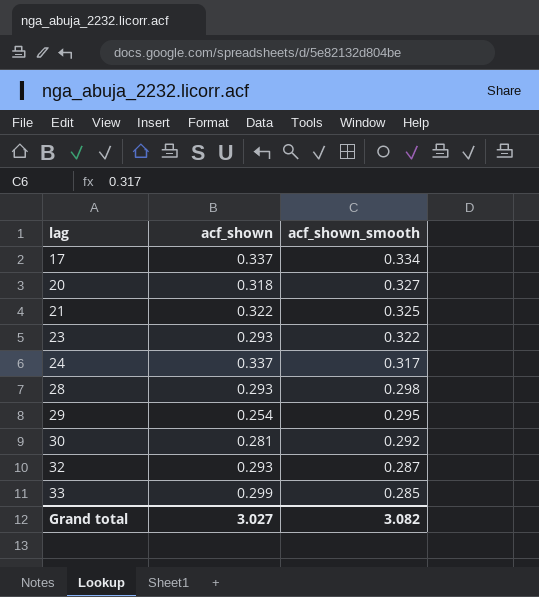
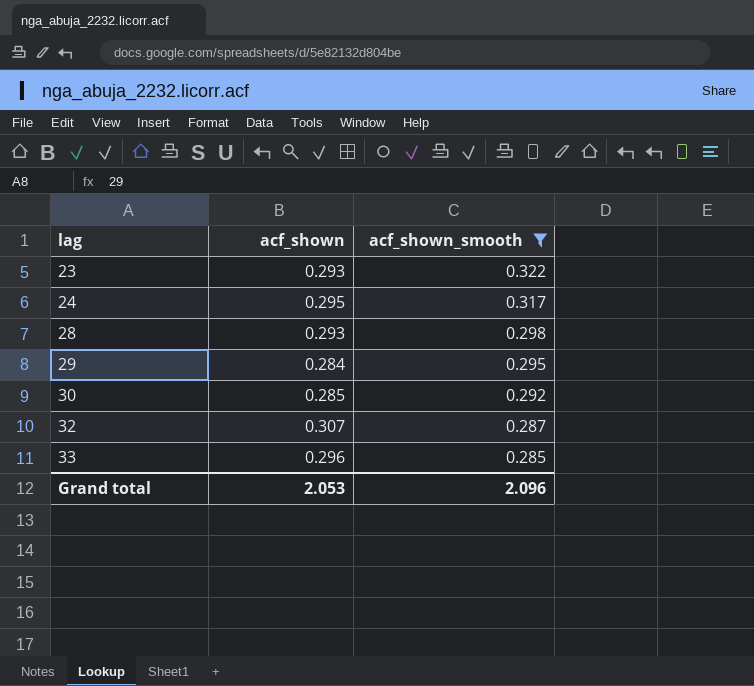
filter: none -> acf_shown_smooth <= 0.322
24 | acf_shown: 0.337 -> 0.295
29 | acf_shown: 0.254 -> 0.284
30 | acf_shown: 0.281 -> 0.285
32 | acf_shown: 0.293 -> 0.307
33 | acf_shown: 0.299 -> 0.296
Grand total | acf_shown: 3.027 -> 2.053
Grand total | acf_shown_smooth: 3.082 -> 2.096

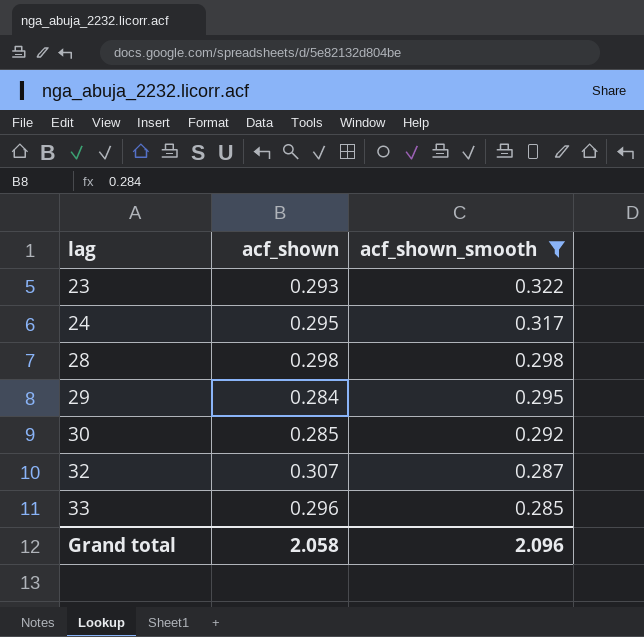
28 | acf_shown: 0.293 -> 0.298
Grand total | acf_shown: 2.053 -> 2.058

